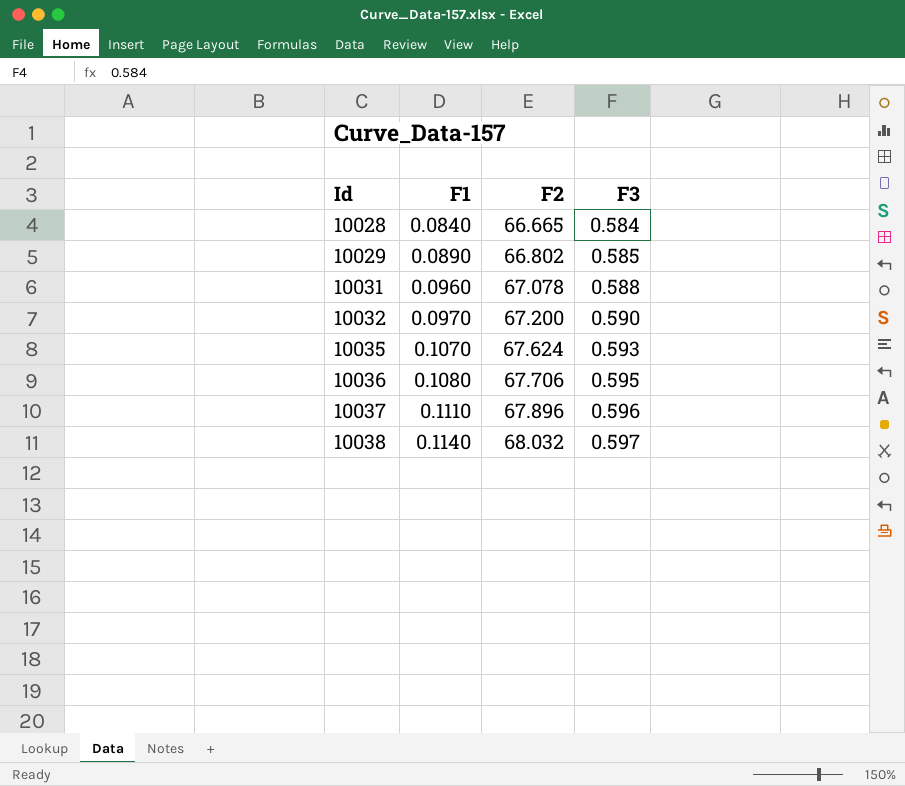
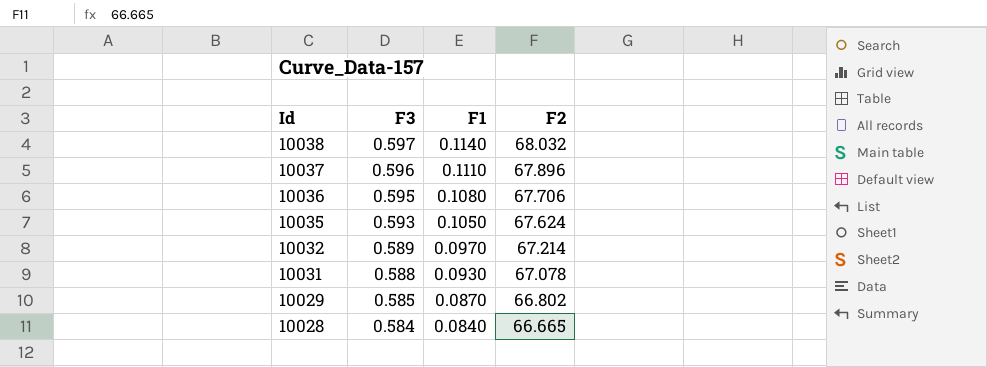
row order: Id ascending -> Id descending
column F3 | position: 4 -> 2
10035 | F1: 0.1070 -> 0.1050
10032 | F3: 0.590 -> 0.589
10032 | F2: 67.200 -> 67.214
10031 | F1: 0.0960 -> 0.0930
10029 | F1: 0.0890 -> 0.0870

